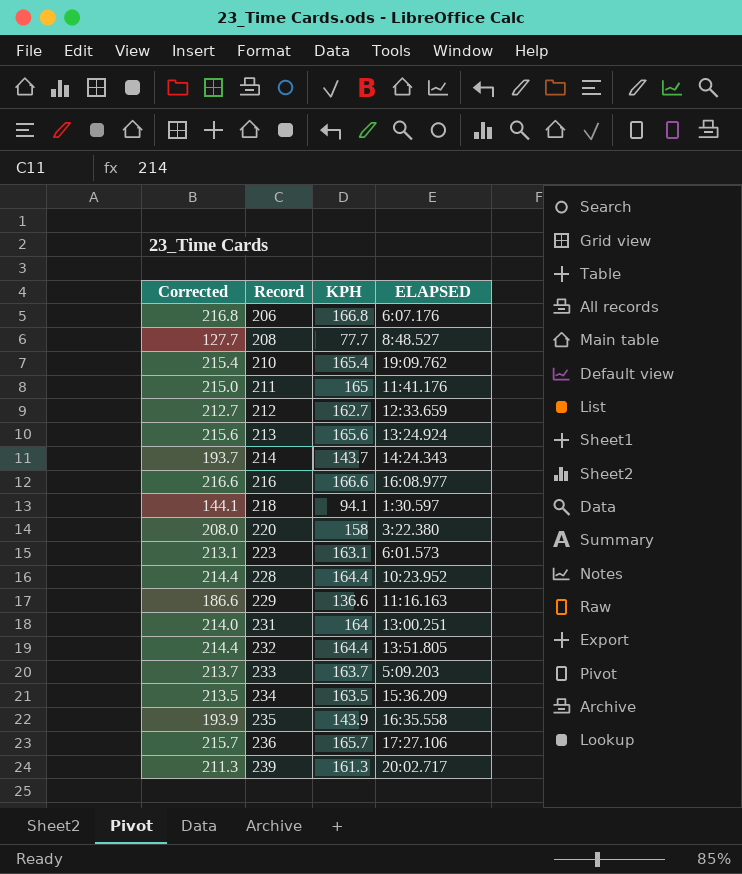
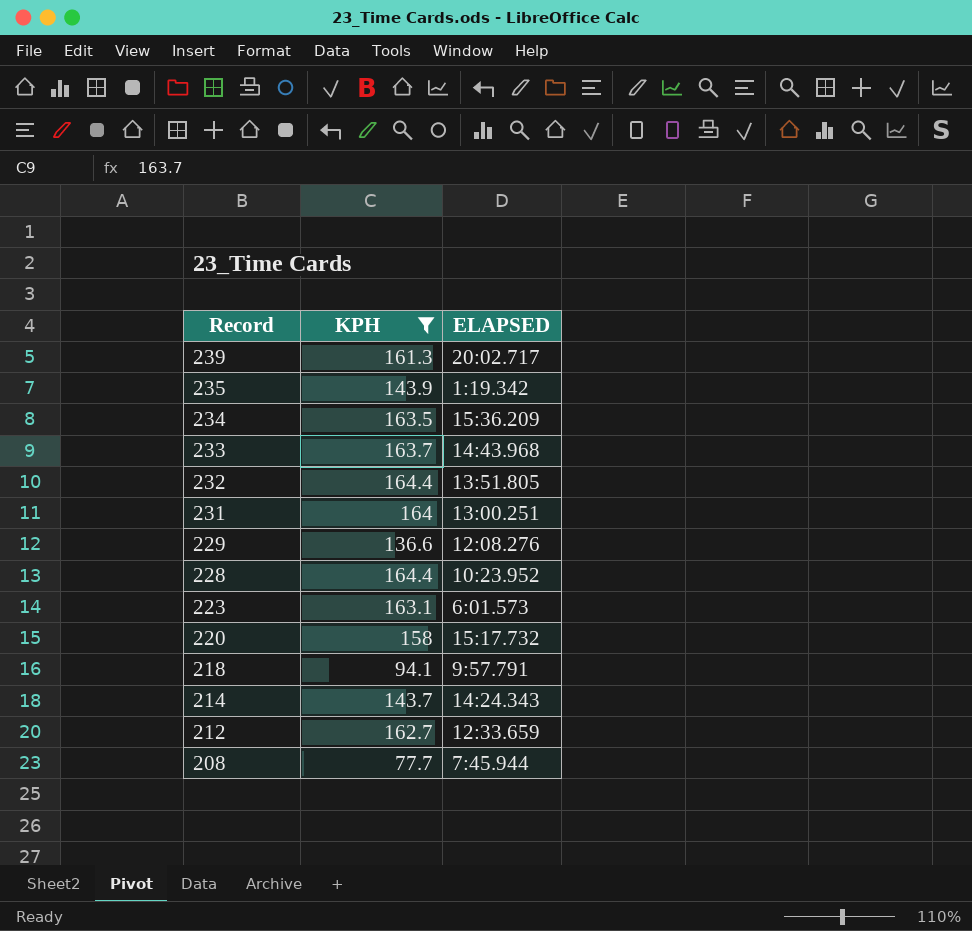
filter: none -> KPH <= 164.4
row order: Record ascending -> Record descending
column Corrected | formula: [KPH] + 50 -> none
235 | ELAPSED: 16:35.558 -> 1:19.342
233 | ELAPSED: 5:09.203 -> 14:43.968
229 | ELAPSED: 11:16.163 -> 12:08.276
220 | ELAPSED: 3:22.380 -> 15:17.732
218 | ELAPSED: 1:30.597 -> 9:57.791
208 | ELAPSED: 8:48.527 -> 7:45.944

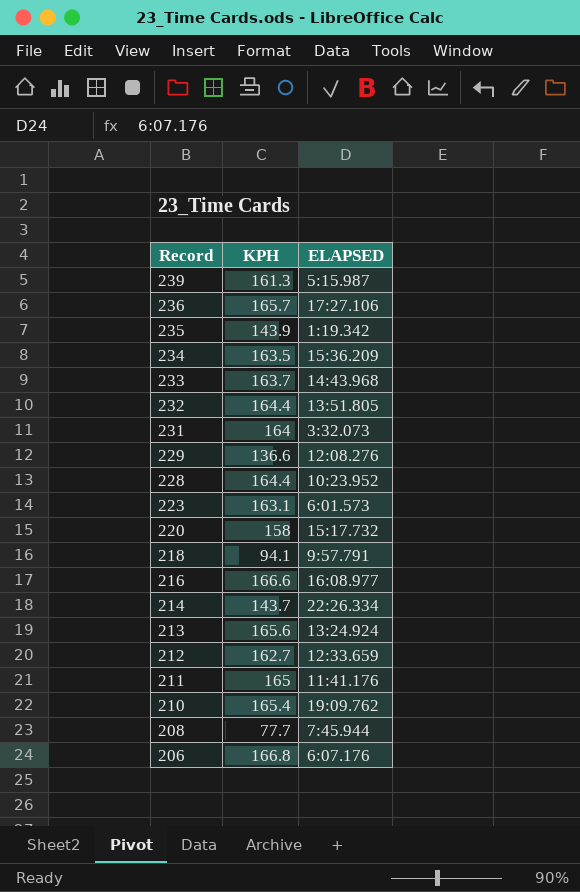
filter: KPH <= 164.4 -> none
239 | ELAPSED: 20:02.717 -> 5:15.987
231 | ELAPSED: 13:00.251 -> 3:32.073
214 | ELAPSED: 14:24.343 -> 22:26.334

